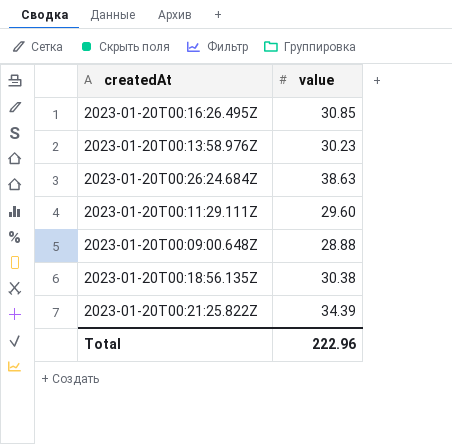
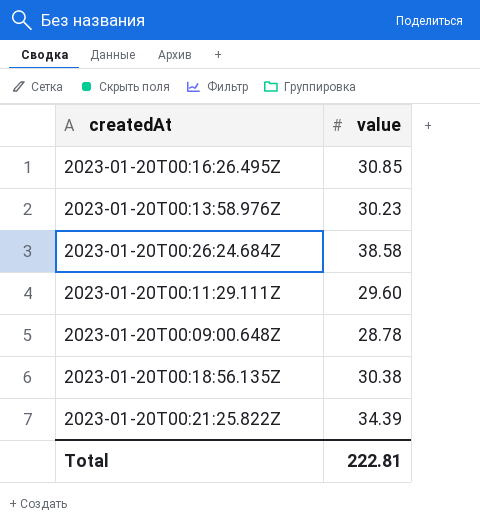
2023-01-20T00:26:24.684Z | value: 38.63 -> 38.58
2023-01-20T00:09:00.648Z | value: 28.88 -> 28.78
Total | value: 222.96 -> 222.81

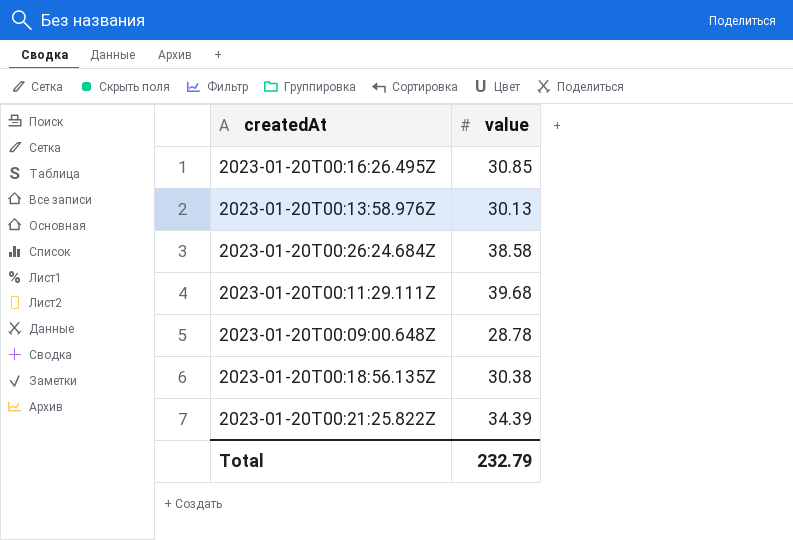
2023-01-20T00:13:58.976Z | value: 30.23 -> 30.13
2023-01-20T00:11:29.111Z | value: 29.60 -> 39.68
Total | value: 222.81 -> 232.79

